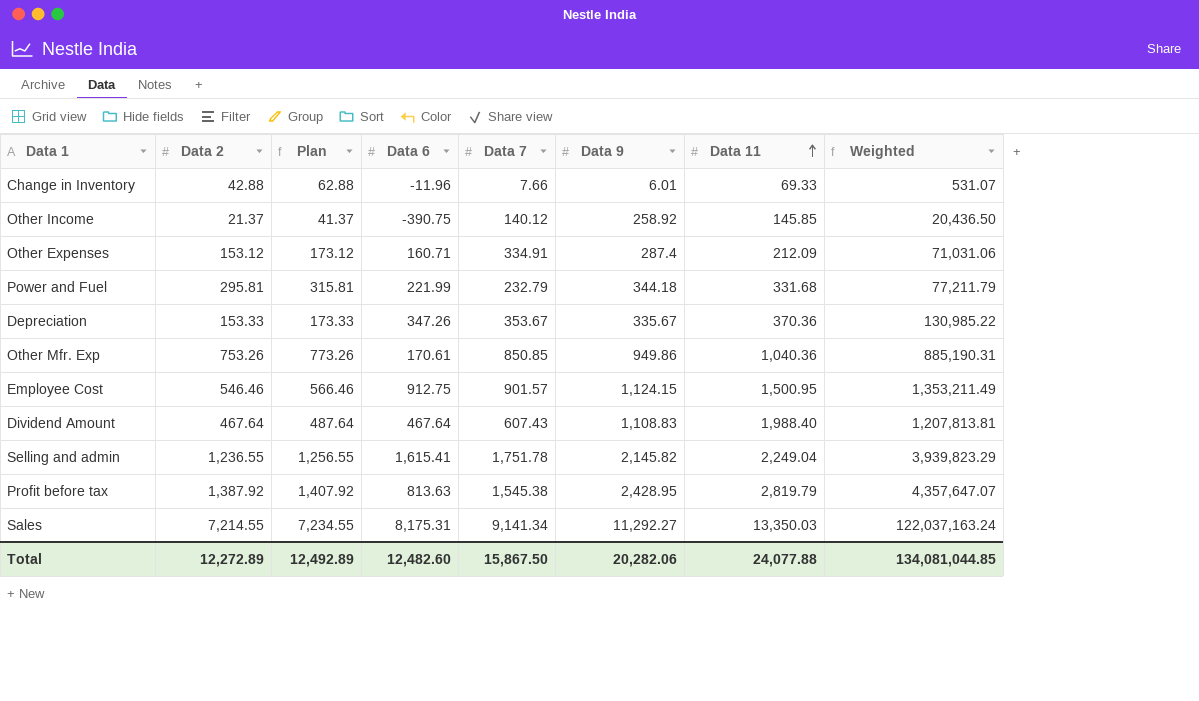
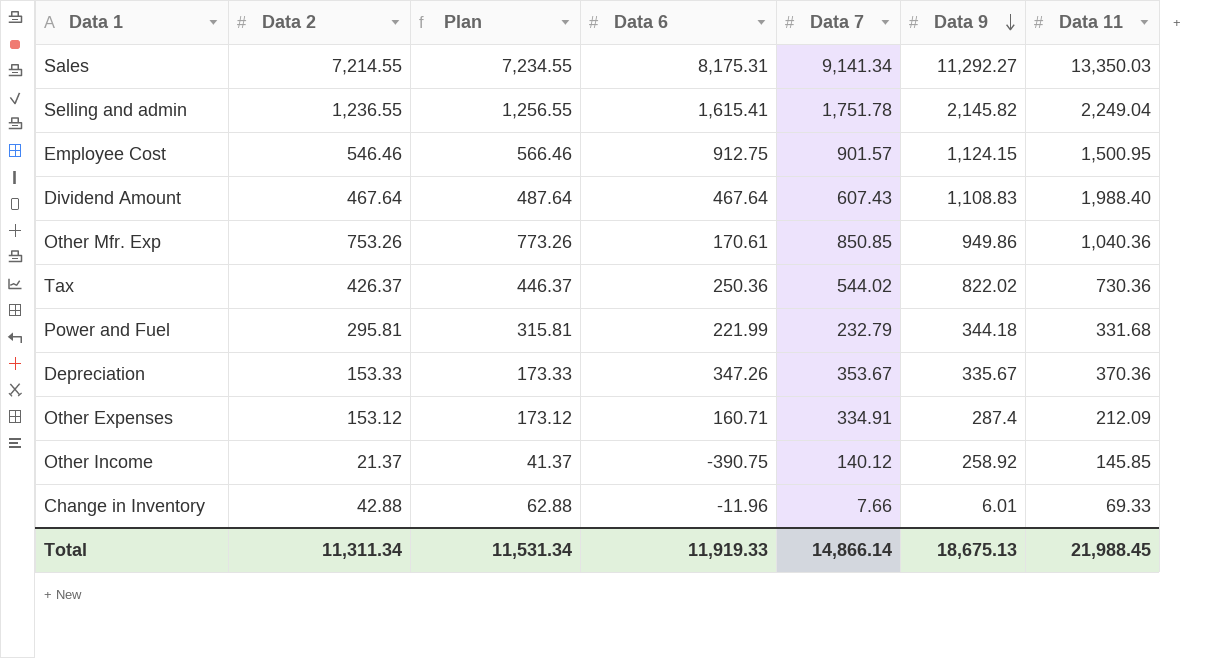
row order: Data 11 ascending -> Data 9 descending
column Weighted | formula: [Data 7] * [Data 11] -> none
row Profit before tax: 1,387.92 | 1,407.92 | 813.63 | 1,545.38 | 2,428.95 | 2,819.79 | 4,357,647.07 -> none
row Tax: none -> 426.37 | 446.37 | 250.36 | 544.02 | 822.02 | 730.36
Total | Data 2: 12,272.89 -> 11,311.34
Total | Plan: 12,492.89 -> 11,531.34
Total | Data 6: 12,482.60 -> 11,919.33
Total | Data 7: 15,867.50 -> 14,866.14
Total | Data 9: 20,282.06 -> 18,675.13
Total | Data 11: 24,077.88 -> 21,988.45

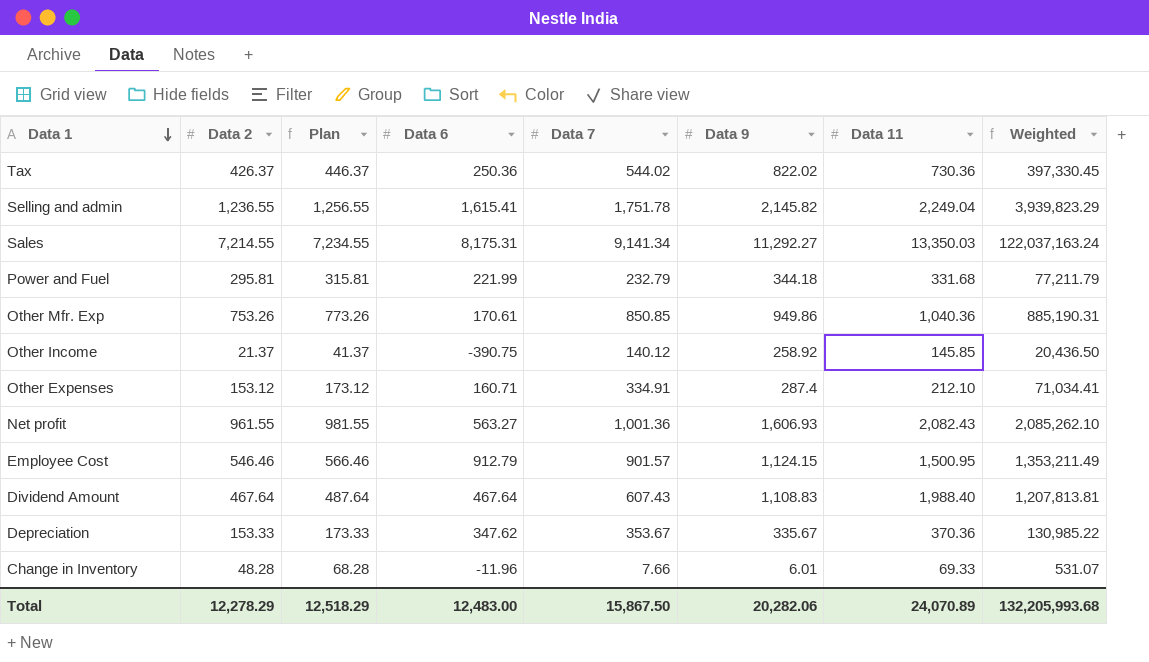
row order: Data 9 descending -> Data 1 descending
column Weighted | formula: none -> [Data 7] * [Data 11]
Other Expenses | Data 11: 212.09 -> 212.10
row Net profit: none -> 961.55 | 981.55 | 563.27 | 1,001.36 | 1,606.93 | 2,082.43 | 2,085,262.10
Employee Cost | Data 6: 912.75 -> 912.79
Depreciation | Data 6: 347.26 -> 347.62
Change in Inventory | Data 2: 42.88 -> 48.28
Change in Inventory | Plan: 62.88 -> 68.28
Total | Data 2: 11,311.34 -> 12,278.29
Total | Plan: 11,531.34 -> 12,518.29
Total | Data 6: 11,919.33 -> 12,483.00
Total | Data 7: 14,866.14 -> 15,867.50
Total | Data 9: 18,675.13 -> 20,282.06
Total | Data 11: 21,988.45 -> 24,070.89

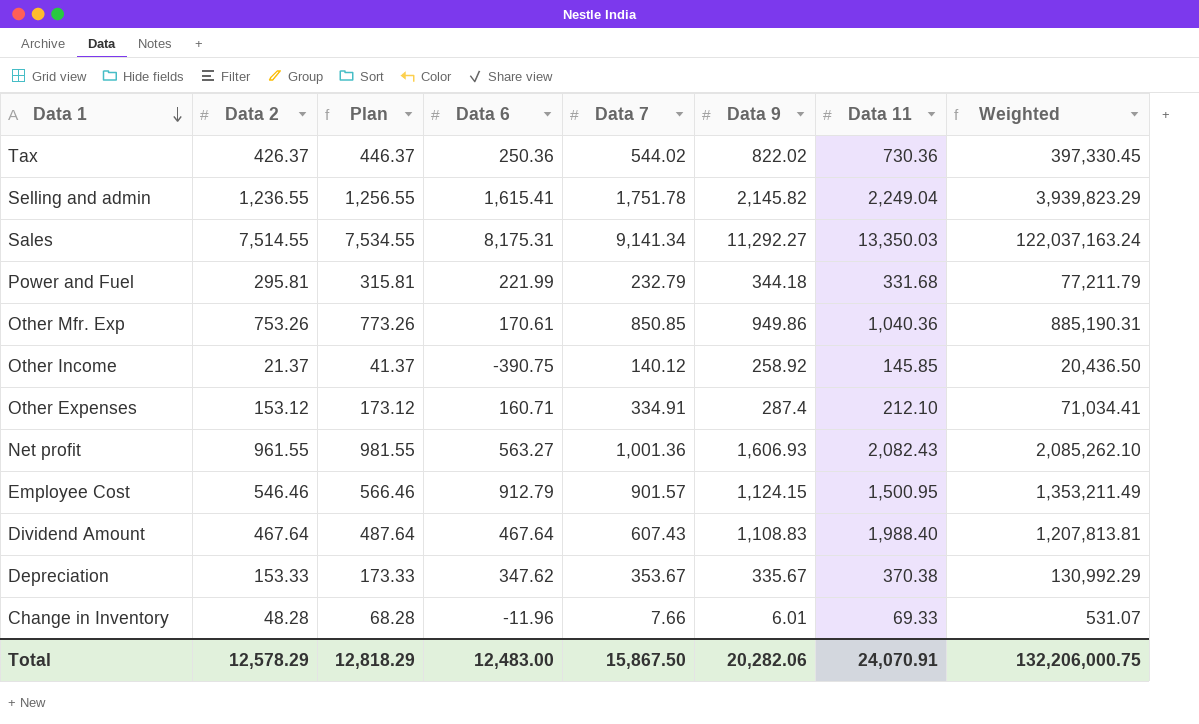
Sales | Data 2: 7,214.55 -> 7,514.55
Sales | Plan: 7,234.55 -> 7,534.55
Depreciation | Data 11: 370.36 -> 370.38
Depreciation | Weighted: 130,985.22 -> 130,992.29
Total | Data 2: 12,278.29 -> 12,578.29
Total | Plan: 12,518.29 -> 12,818.29
Total | Data 11: 24,070.89 -> 24,070.91
Total | Weighted: 132,205,993.68 -> 132,206,000.75

